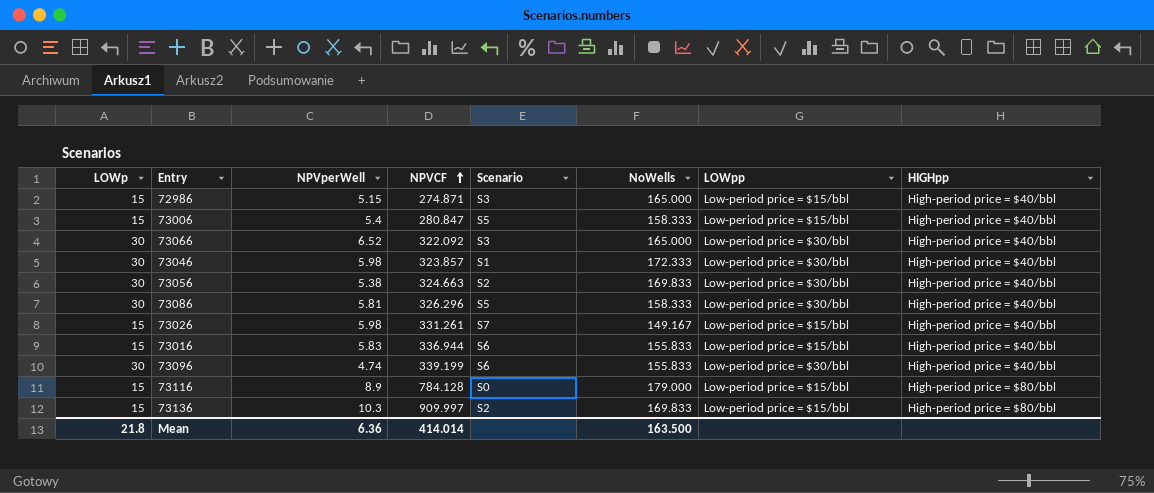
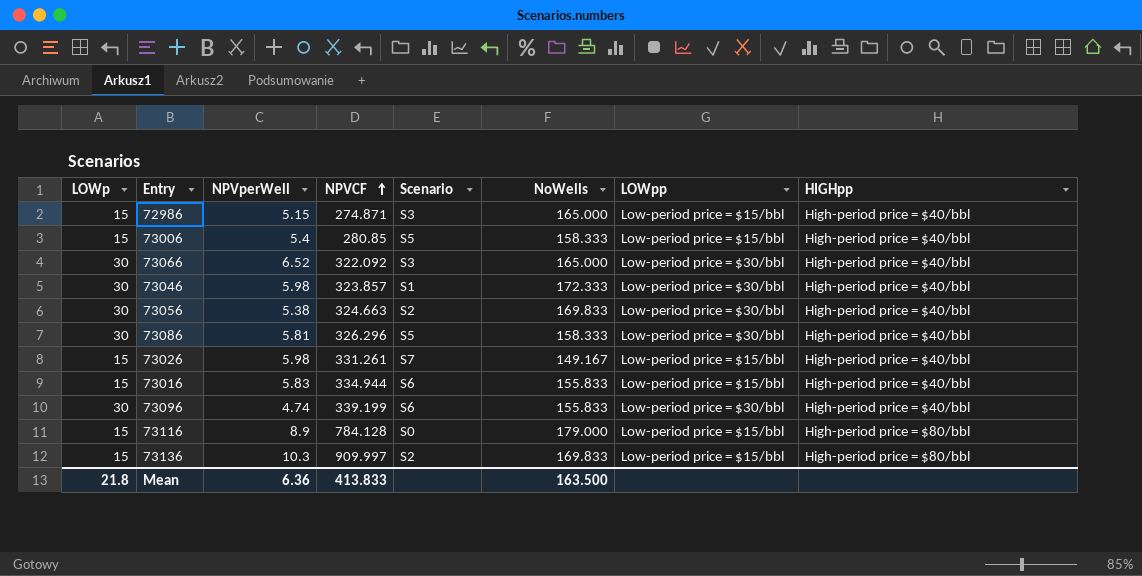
73006 | NPVCF: 280.847 -> 280.85
73016 | NPVCF: 336.944 -> 334.944
Mean | NPVCF: 414.014 -> 413.833

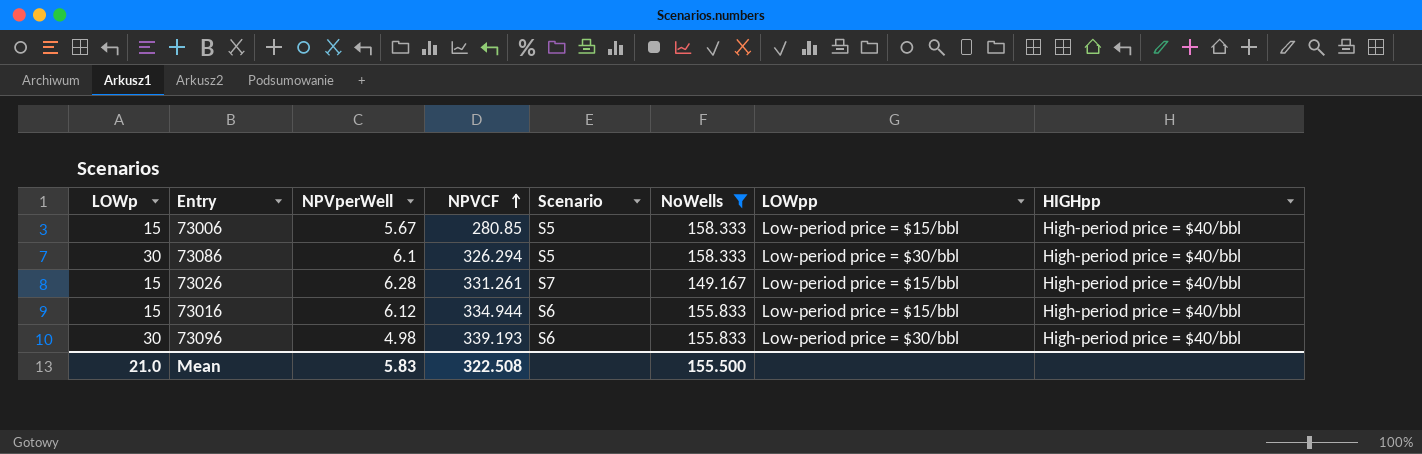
filter: none -> NoWells <= 158.333
73006 | NPVperWell: 5.4 -> 5.67
73086 | NPVperWell: 5.81 -> 6.1
73086 | NPVCF: 326.296 -> 326.294
73026 | NPVperWell: 5.98 -> 6.28
73016 | NPVperWell: 5.83 -> 6.12
73096 | NPVperWell: 4.74 -> 4.98
73096 | NPVCF: 339.199 -> 339.193
Mean | LOWp: 21.8 -> 21.0
Mean | NPVperWell: 6.36 -> 5.83
Mean | NPVCF: 413.833 -> 322.508
Mean | NoWells: 163.500 -> 155.500

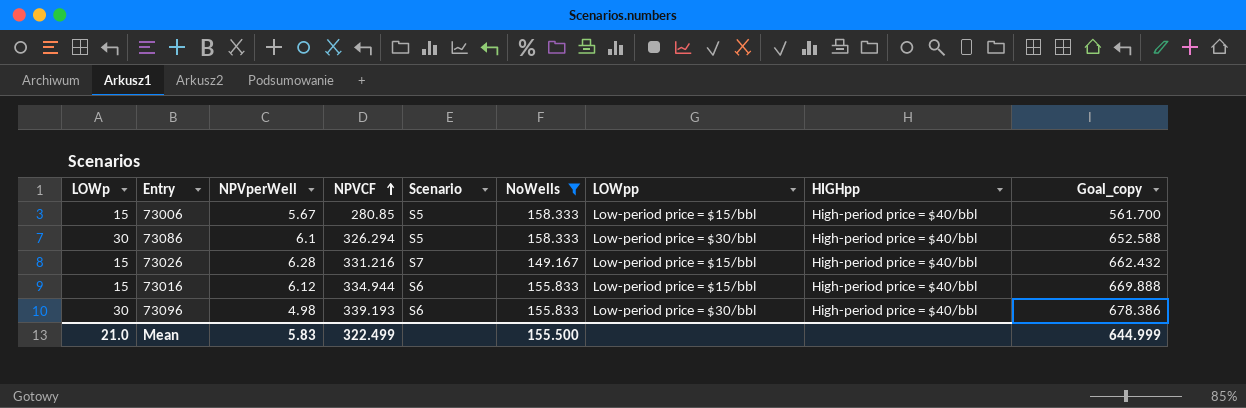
column Goal_copy | formula: none -> [NPVCF] * 2
73026 | NPVCF: 331.261 -> 331.216
Mean | NPVCF: 322.508 -> 322.499

